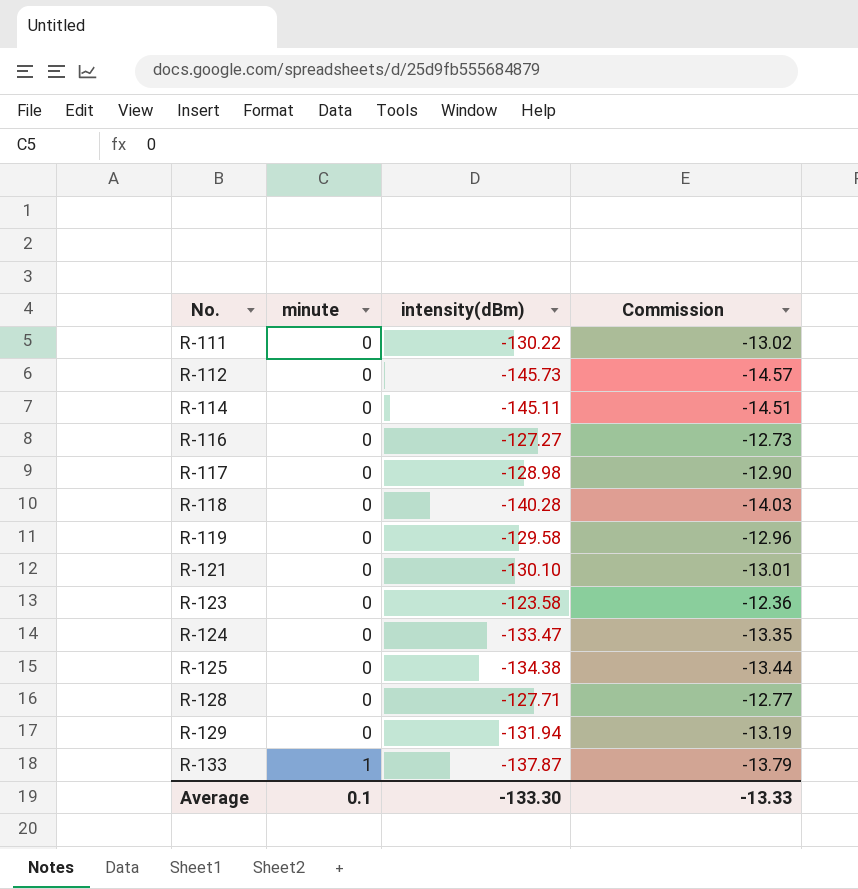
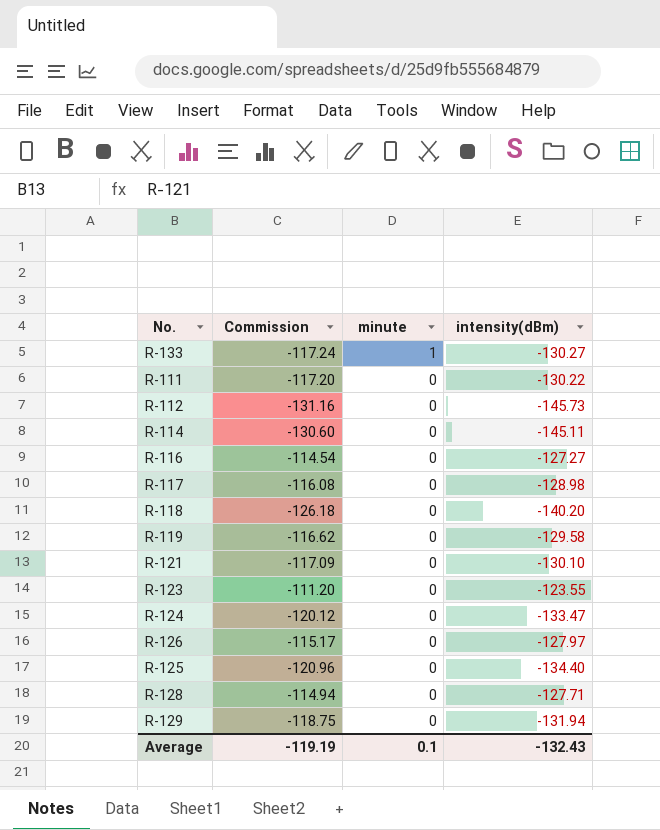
row order: No. ascending -> minute descending
column Commission | formula: [intensity(dBm)] * 0.1 -> [intensity(dBm)] * 0.9
column Commission | position: 4 -> 2
R-133 | intensity(dBm): -137.87 -> -130.27
R-118 | intensity(dBm): -140.28 -> -140.20
R-123 | intensity(dBm): -123.58 -> -123.55
row R-126: none -> -115.17 | 0 | -127.97
R-125 | intensity(dBm): -134.38 -> -134.40
Average | Commission: -13.33 -> -119.19
Average | intensity(dBm): -133.30 -> -132.43

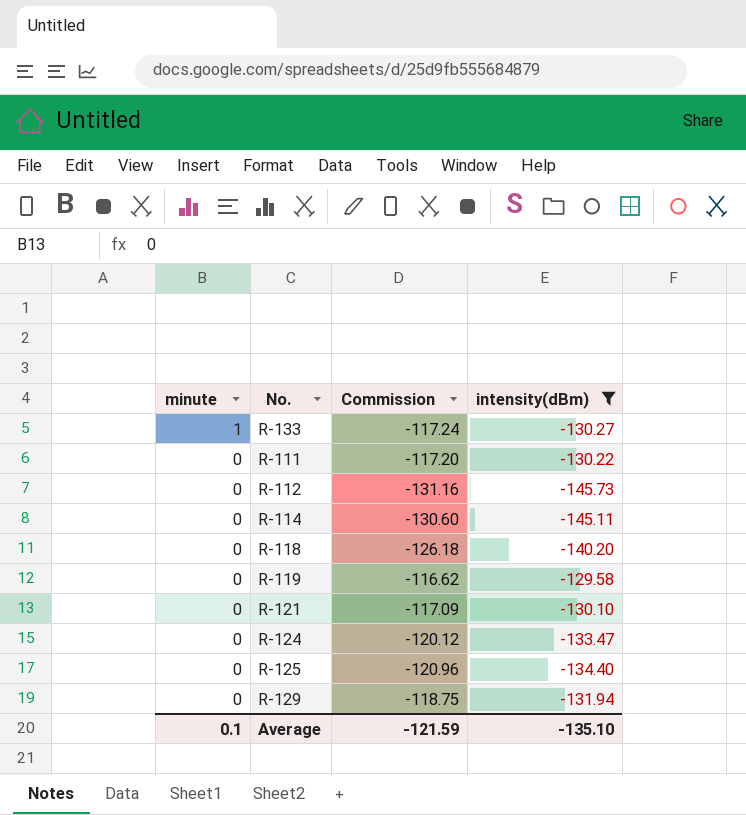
filter: none -> intensity(dBm) <= -129.58
column minute | position: 3 -> 1
Average | Commission: -119.19 -> -121.59
Average | intensity(dBm): -132.43 -> -135.10

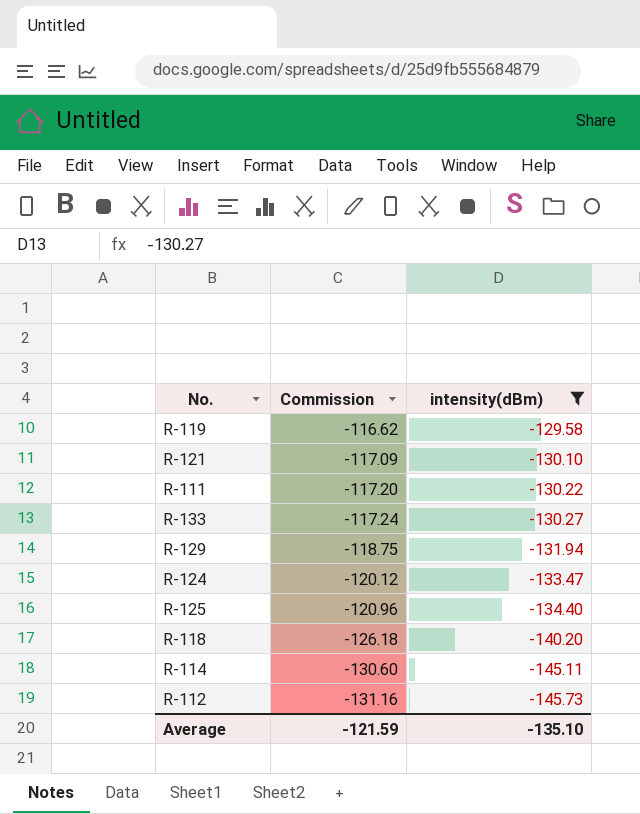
row order: minute descending -> Commission descending
column minute | position: 1 -> none

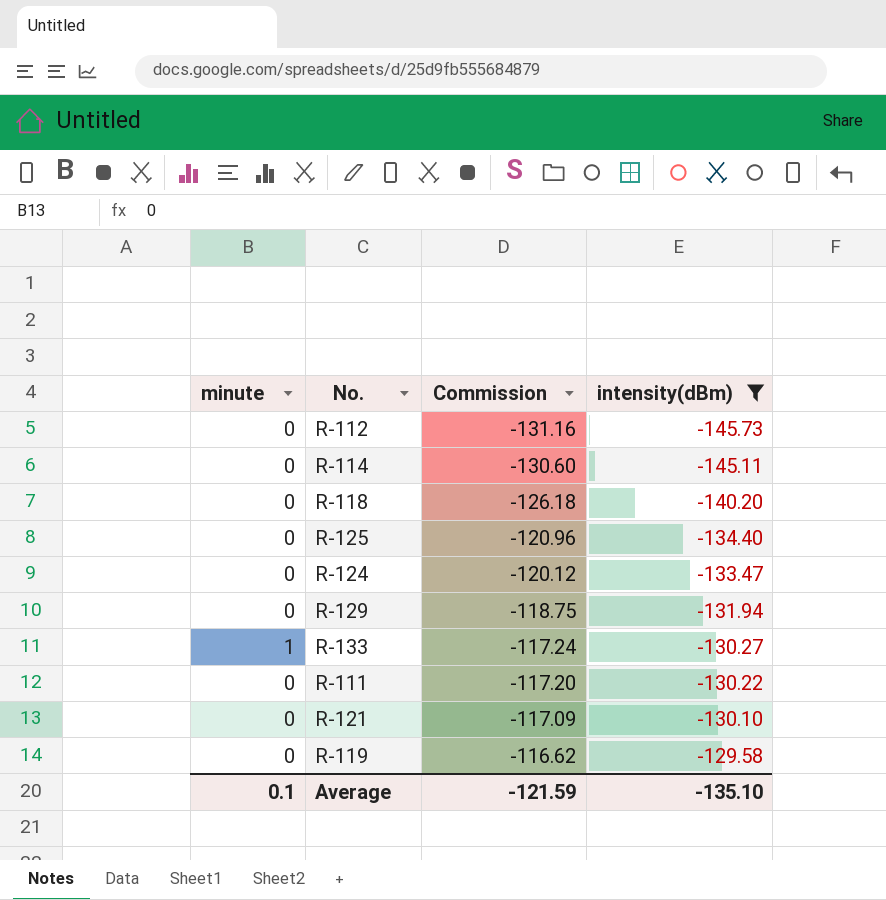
row order: Commission descending -> Commission ascending
column minute | position: none -> 1

